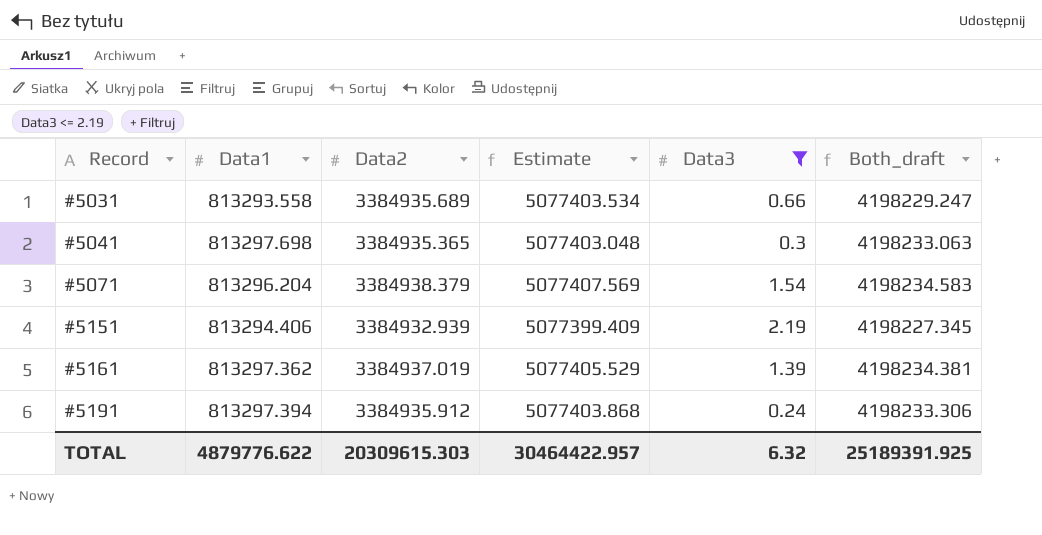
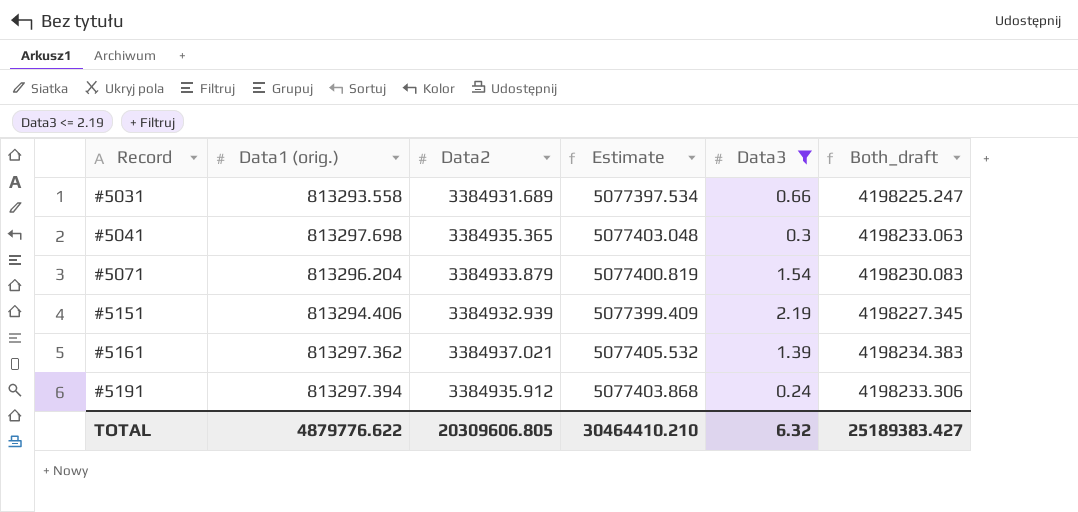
column name: Data1 -> Data1 (orig.)
#5031 | Data2: 3384935.689 -> 3384931.689
#5031 | Estimate: 5077403.534 -> 5077397.534
#5031 | Both_draft: 4198229.247 -> 4198225.247
#5071 | Data2: 3384938.379 -> 3384933.879
#5071 | Estimate: 5077407.569 -> 5077400.819
#5071 | Both_draft: 4198234.583 -> 4198230.083
#5161 | Data2: 3384937.019 -> 3384937.021
#5161 | Estimate: 5077405.529 -> 5077405.532
#5161 | Both_draft: 4198234.381 -> 4198234.383
TOTAL | Data2: 20309615.303 -> 20309606.805
TOTAL | Estimate: 30464422.957 -> 30464410.210
TOTAL | Both_draft: 25189391.925 -> 25189383.427

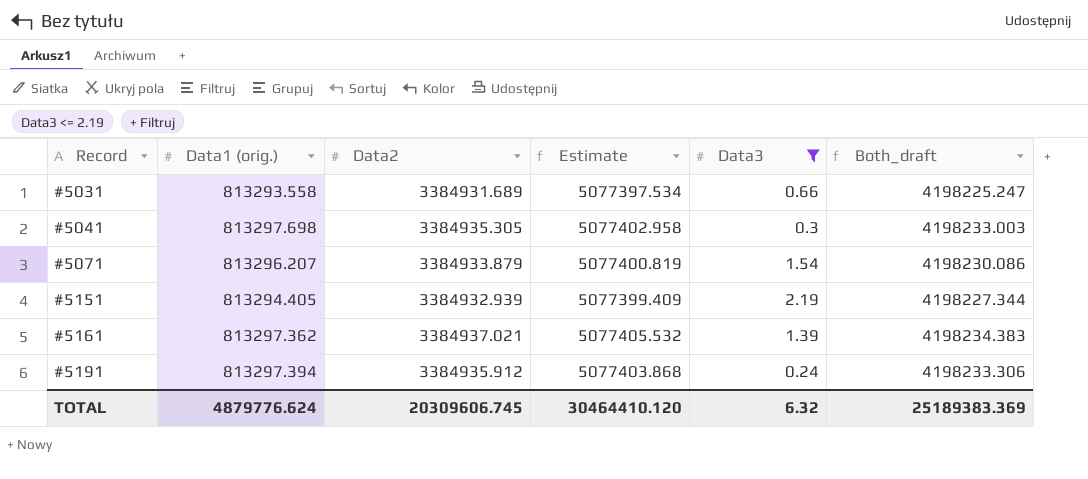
#5041 | Data2: 3384935.365 -> 3384935.305
#5041 | Estimate: 5077403.048 -> 5077402.958
#5041 | Both_draft: 4198233.063 -> 4198233.003
#5071 | Data1 (orig.): 813296.204 -> 813296.207
#5071 | Both_draft: 4198230.083 -> 4198230.086
#5151 | Data1 (orig.): 813294.406 -> 813294.405
#5151 | Both_draft: 4198227.345 -> 4198227.344
TOTAL | Data1 (orig.): 4879776.622 -> 4879776.624
TOTAL | Data2: 20309606.805 -> 20309606.745
TOTAL | Estimate: 30464410.210 -> 30464410.120
TOTAL | Both_draft: 25189383.427 -> 25189383.369

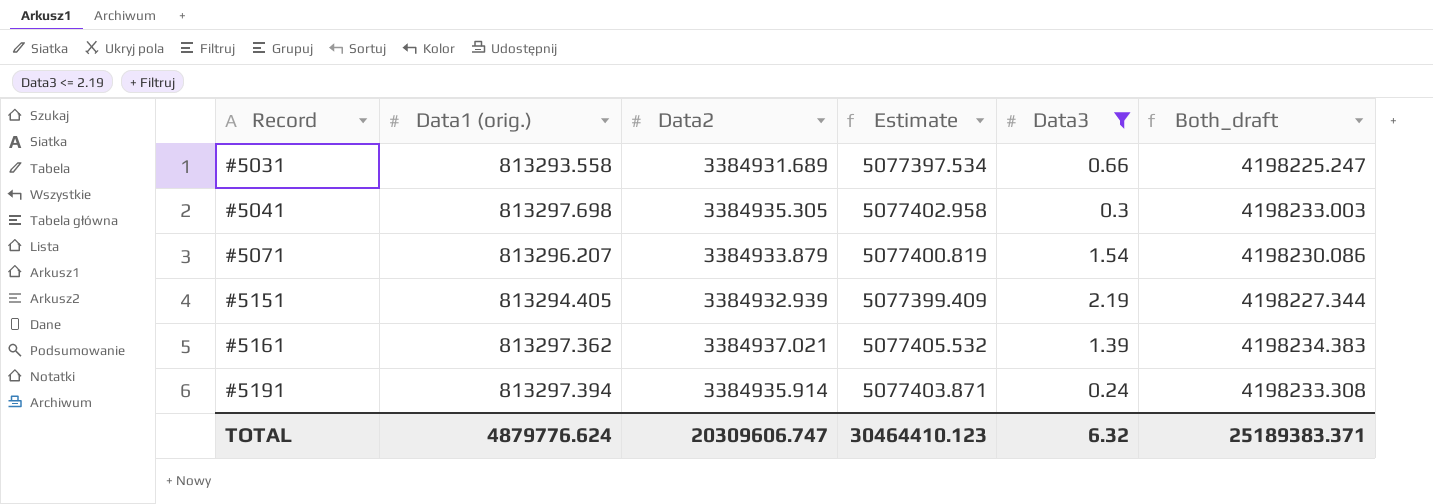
#5191 | Data2: 3384935.912 -> 3384935.914
#5191 | Estimate: 5077403.868 -> 5077403.871
#5191 | Both_draft: 4198233.306 -> 4198233.308
TOTAL | Data2: 20309606.745 -> 20309606.747
TOTAL | Estimate: 30464410.120 -> 30464410.123
TOTAL | Both_draft: 25189383.369 -> 25189383.371

